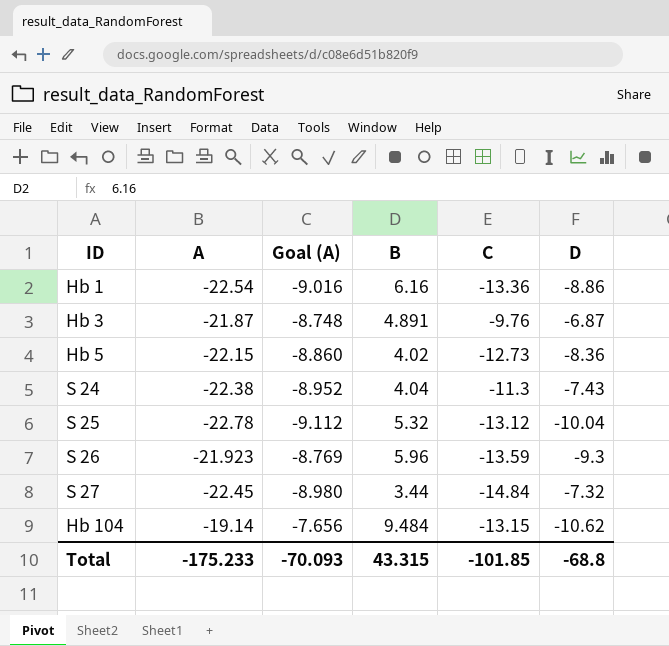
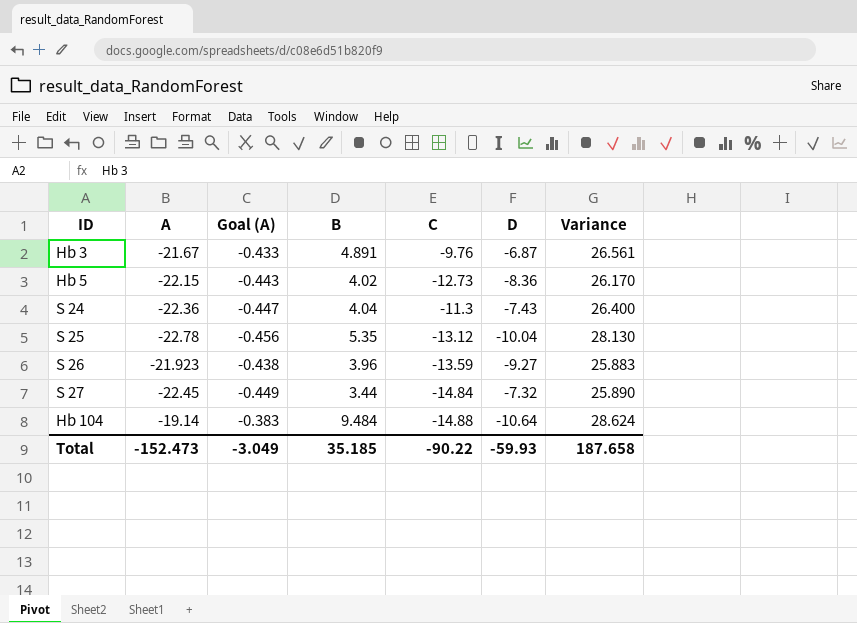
column Goal (A) | formula: [A] * 0.4 -> [A] * 0.02
column Variance | formula: none -> [B] - [A]
row Hb 1: -22.54 | -9.016 | 6.16 | -13.36 | -8.86 -> none
Hb 3 | A: -21.87 -> -21.67
S 24 | A: -22.38 -> -22.36
S 25 | B: 5.32 -> 5.35
S 26 | B: 5.96 -> 3.96
S 26 | D: -9.3 -> -9.27
Hb 104 | C: -13.15 -> -14.88
Hb 104 | D: -10.62 -> -10.64
Total | A: -175.233 -> -152.473
Total | Goal (A): -70.093 -> -3.049
Total | B: 43.315 -> 35.185
Total | C: -101.85 -> -90.22
Total | D: -68.8 -> -59.93

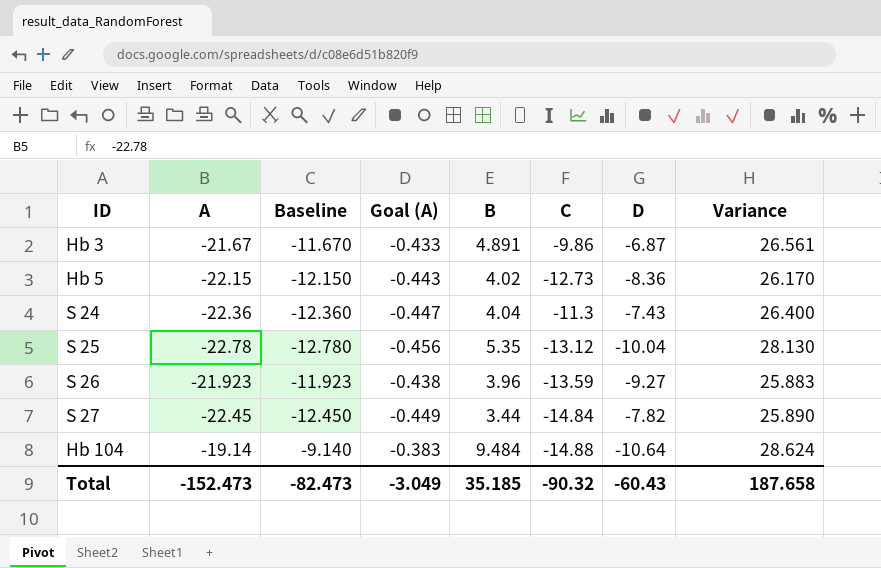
column Baseline | formula: none -> [A] + 10
Hb 3 | C: -9.76 -> -9.86
S 27 | D: -7.32 -> -7.82
Total | C: -90.22 -> -90.32
Total | D: -59.93 -> -60.43

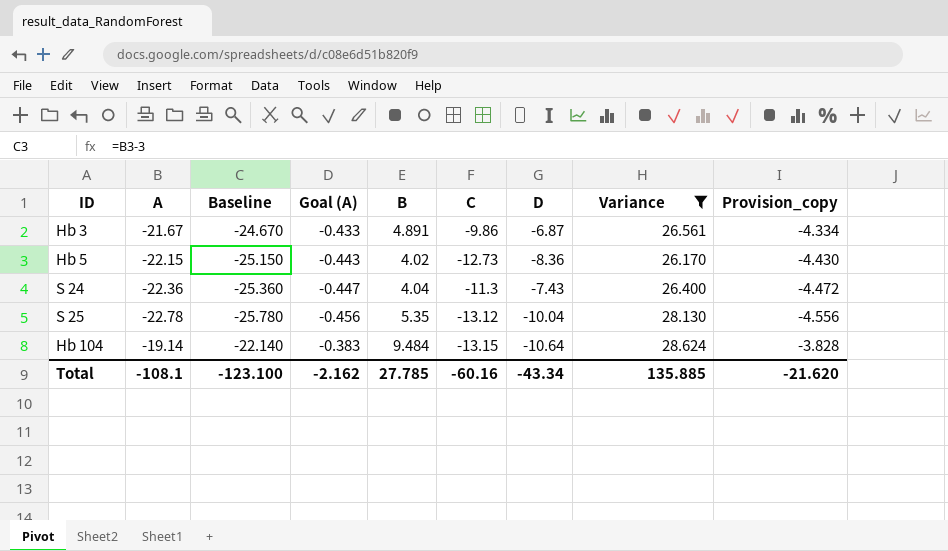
filter: none -> Variance >= 26.170
column Baseline | formula: [A] + 10 -> [A] - 3
column Provision_copy | formula: none -> [A] * 0.2
Hb 104 | C: -14.88 -> -13.15
Total | A: -152.473 -> -108.1
Total | Baseline: -82.473 -> -123.100
Total | Goal (A): -3.049 -> -2.162
Total | B: 35.185 -> 27.785
Total | C: -90.32 -> -60.16
Total | D: -60.43 -> -43.34
Total | Variance: 187.658 -> 135.885

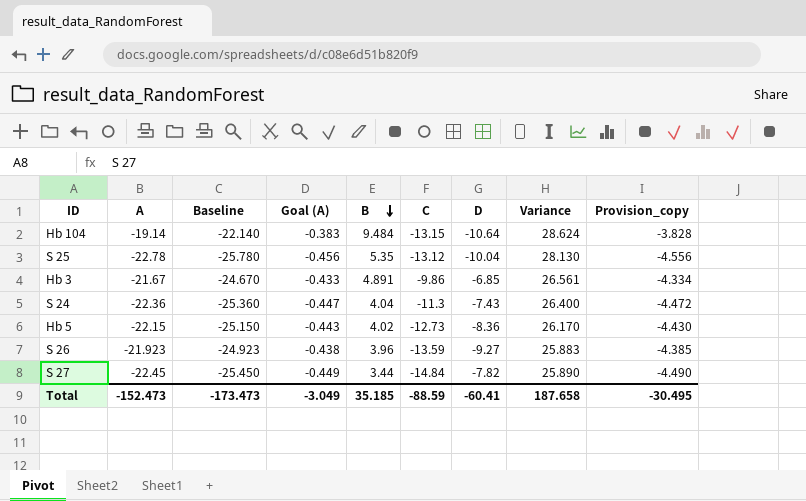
filter: Variance >= 26.170 -> none
row order: none -> B descending
Hb 3 | D: -6.87 -> -6.85
Total | A: -108.1 -> -152.473
Total | Baseline: -123.100 -> -173.473
Total | Goal (A): -2.162 -> -3.049
Total | B: 27.785 -> 35.185
Total | C: -60.16 -> -88.59
Total | D: -43.34 -> -60.41
Total | Variance: 135.885 -> 187.658
Total | Provision_copy: -21.620 -> -30.495

